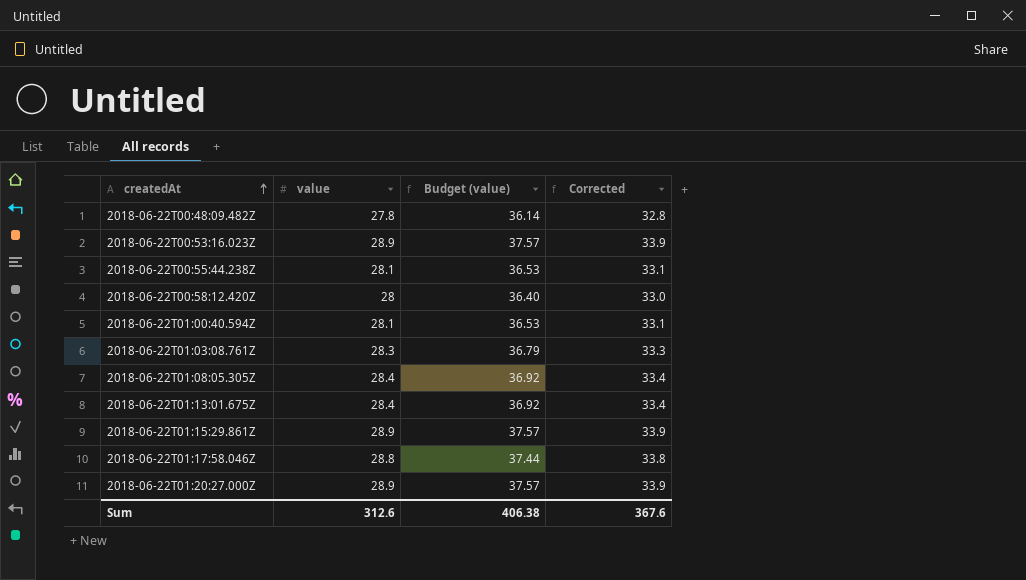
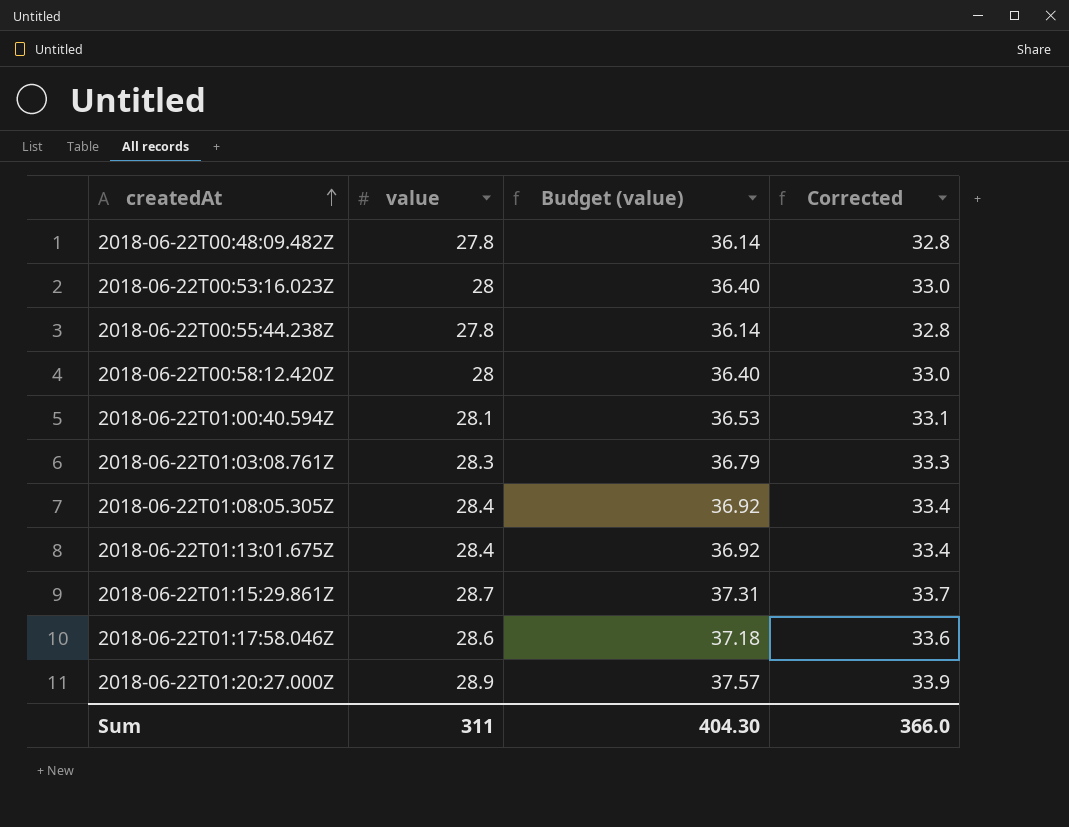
2018-06-22T00:53:16.023Z | value: 28.9 -> 28
2018-06-22T00:53:16.023Z | Budget (value): 37.57 -> 36.40
2018-06-22T00:53:16.023Z | Corrected: 33.9 -> 33.0
2018-06-22T00:55:44.238Z | value: 28.1 -> 27.8
2018-06-22T00:55:44.238Z | Budget (value): 36.53 -> 36.14
2018-06-22T00:55:44.238Z | Corrected: 33.1 -> 32.8
2018-06-22T01:15:29.861Z | value: 28.9 -> 28.7
2018-06-22T01:15:29.861Z | Budget (value): 37.57 -> 37.31
2018-06-22T01:15:29.861Z | Corrected: 33.9 -> 33.7
2018-06-22T01:17:58.046Z | value: 28.8 -> 28.6
2018-06-22T01:17:58.046Z | Budget (value): 37.44 -> 37.18
2018-06-22T01:17:58.046Z | Corrected: 33.8 -> 33.6
Sum | value: 312.6 -> 311
Sum | Budget (value): 406.38 -> 404.30
Sum | Corrected: 367.6 -> 366.0

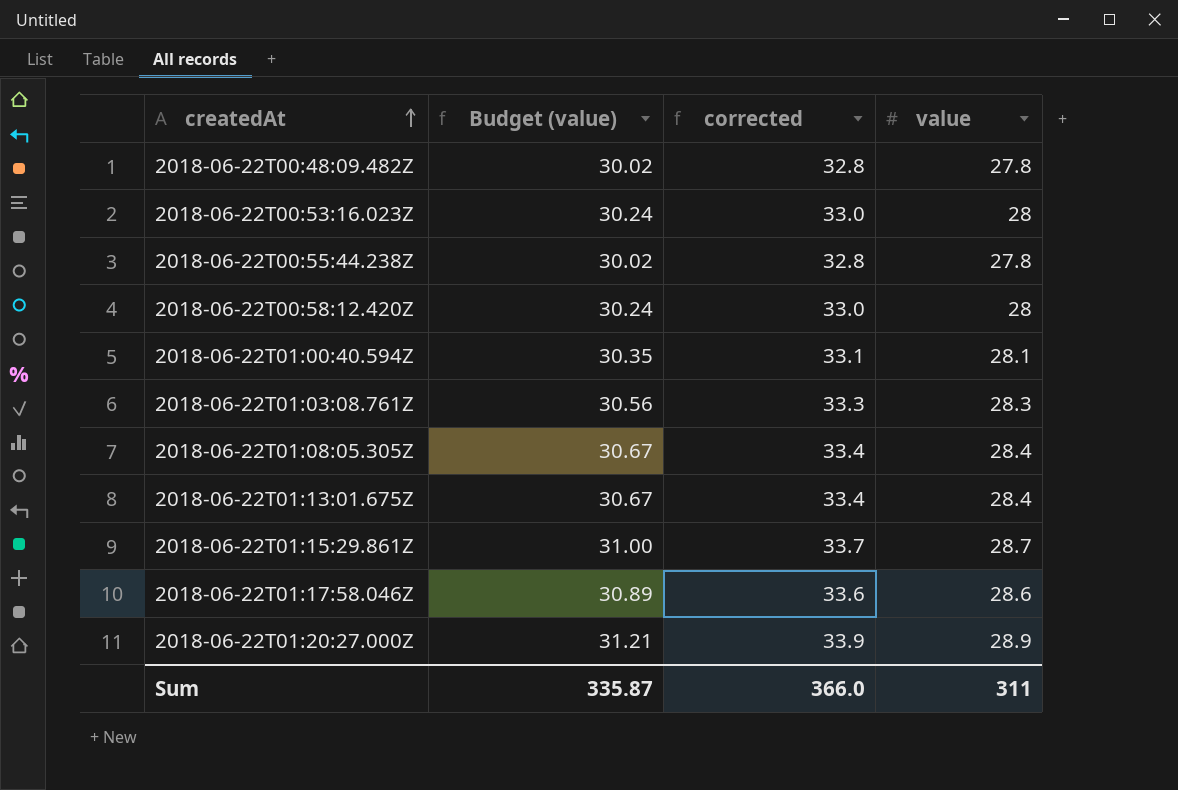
column Budget (value) | formula: [value] * 1.3 -> [value] * 1.08
column name: Corrected -> corrected
column value | position: 2 -> 4
Sum | Budget (value): 404.30 -> 335.87

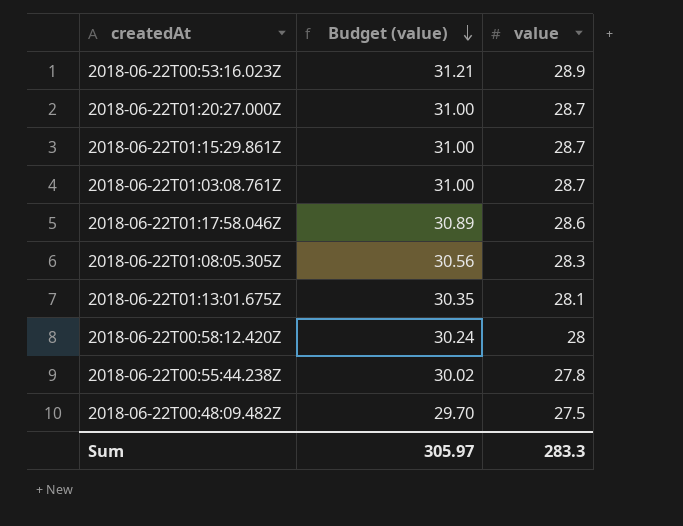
row order: createdAt ascending -> Budget (value) descending
column corrected | formula: [value] + 5 -> none
row 2018-06-22T01:00:40.594Z: 30.35 | 33.1 | 28.1 -> none
2018-06-22T00:53:16.023Z | Budget (value): 30.24 -> 31.21
2018-06-22T00:53:16.023Z | value: 28 -> 28.9
2018-06-22T01:20:27.000Z | Budget (value): 31.21 -> 31.00
2018-06-22T01:20:27.000Z | value: 28.9 -> 28.7
2018-06-22T01:03:08.761Z | Budget (value): 30.56 -> 31.00
2018-06-22T01:03:08.761Z | value: 28.3 -> 28.7
2018-06-22T01:08:05.305Z | Budget (value): 30.67 -> 30.56
2018-06-22T01:08:05.305Z | value: 28.4 -> 28.3
2018-06-22T01:13:01.675Z | Budget (value): 30.67 -> 30.35
2018-06-22T01:13:01.675Z | value: 28.4 -> 28.1
2018-06-22T00:48:09.482Z | Budget (value): 30.02 -> 29.70
2018-06-22T00:48:09.482Z | value: 27.8 -> 27.5
Sum | Budget (value): 335.87 -> 305.97
Sum | value: 311 -> 283.3

